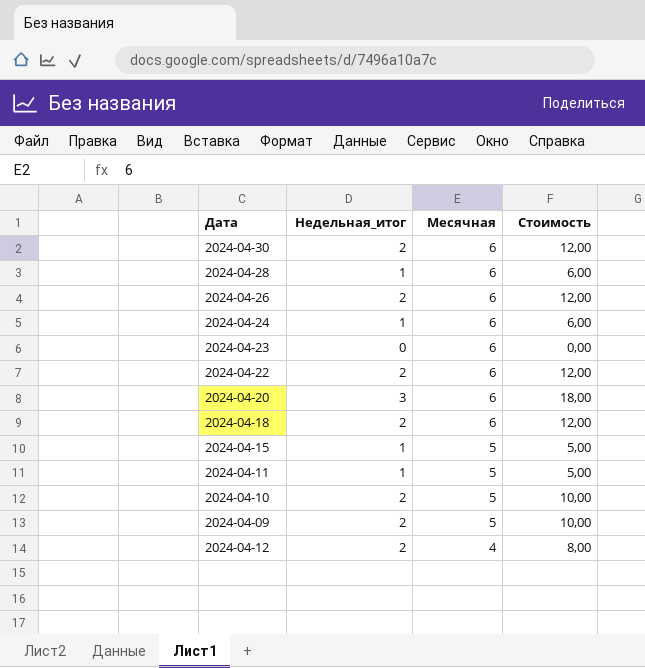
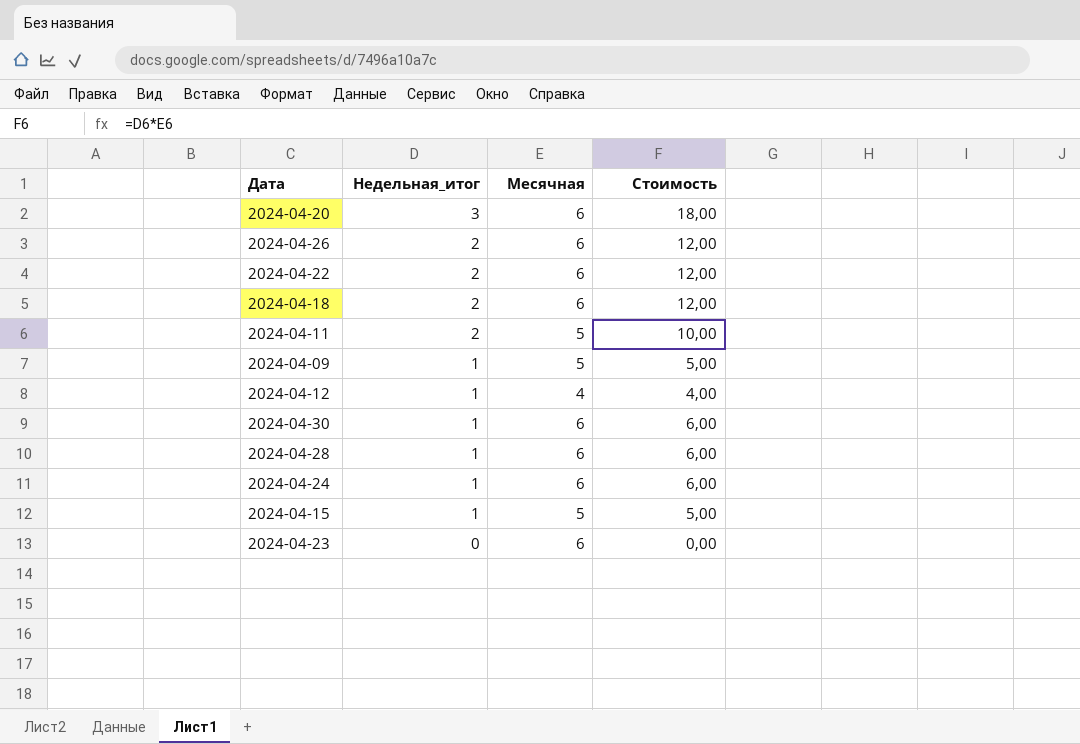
row order: Месячная descending -> Недельная_итог descending
row 2024-04-10: 2 | 5 | 10,00 -> none
2024-04-11 | Недельная_итог: 1 -> 2
2024-04-11 | Стоимость: 5,00 -> 10,00
2024-04-09 | Недельная_итог: 2 -> 1
2024-04-09 | Стоимость: 10,00 -> 5,00
2024-04-12 | Недельная_итог: 2 -> 1
2024-04-12 | Стоимость: 8,00 -> 4,00
2024-04-30 | Недельная_итог: 2 -> 1
2024-04-30 | Стоимость: 12,00 -> 6,00

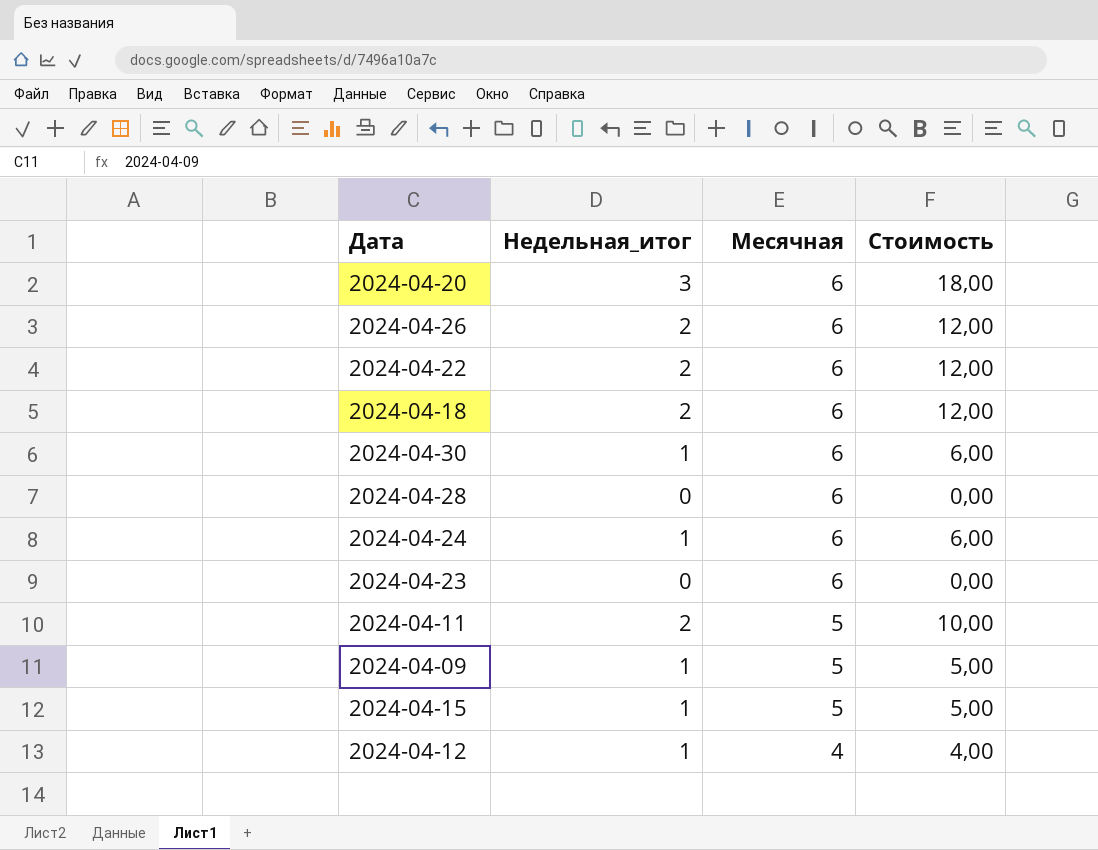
row order: Недельная_итог descending -> Месячная descending
2024-04-28 | Недельная_итог: 1 -> 0
2024-04-28 | Стоимость: 6,00 -> 0,00

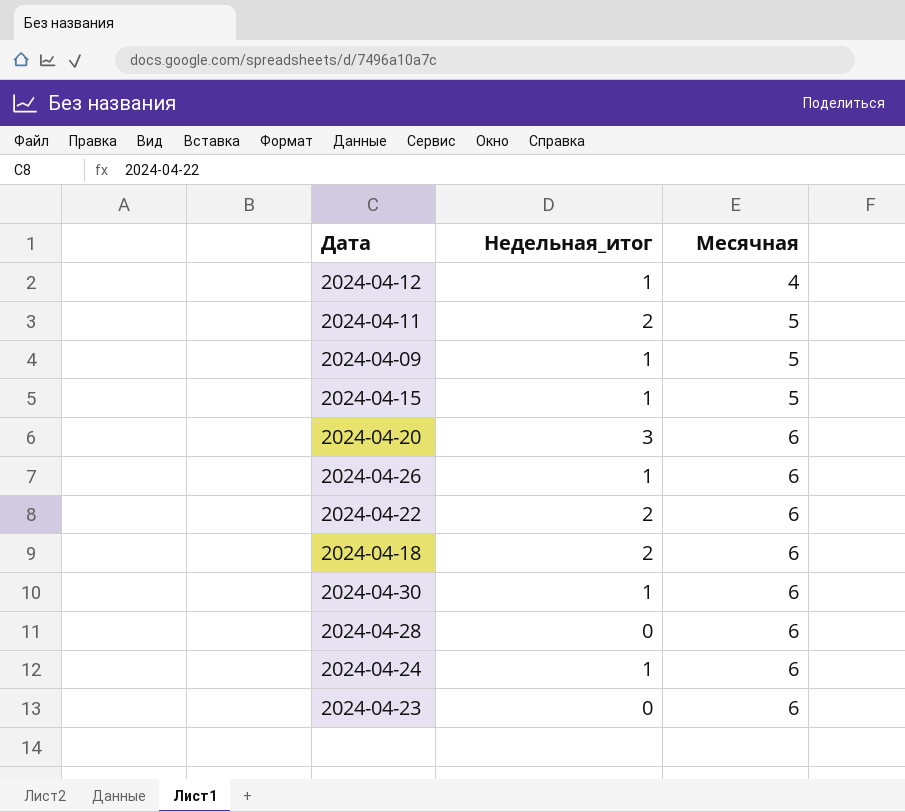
row order: Месячная descending -> Месячная ascending
column Стоимость | formula: [Недельная_итог] * [Месячная] -> none
2024-04-26 | Недельная_итог: 2 -> 1

